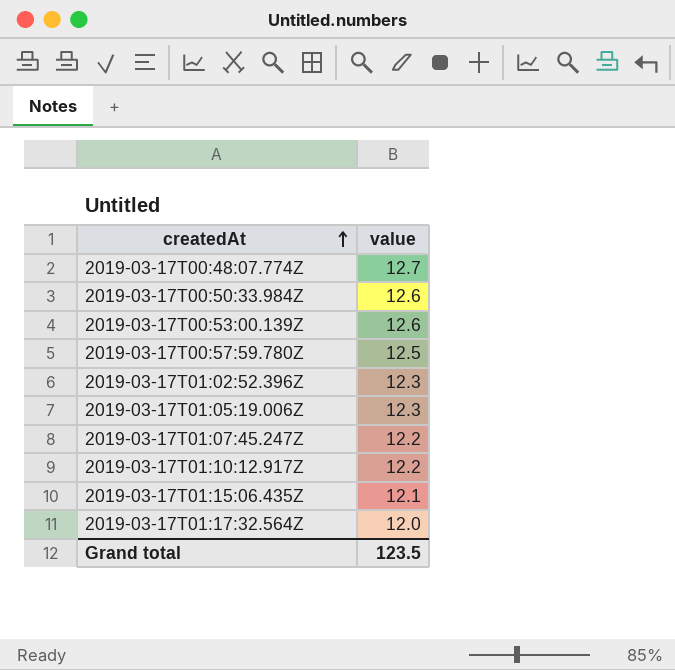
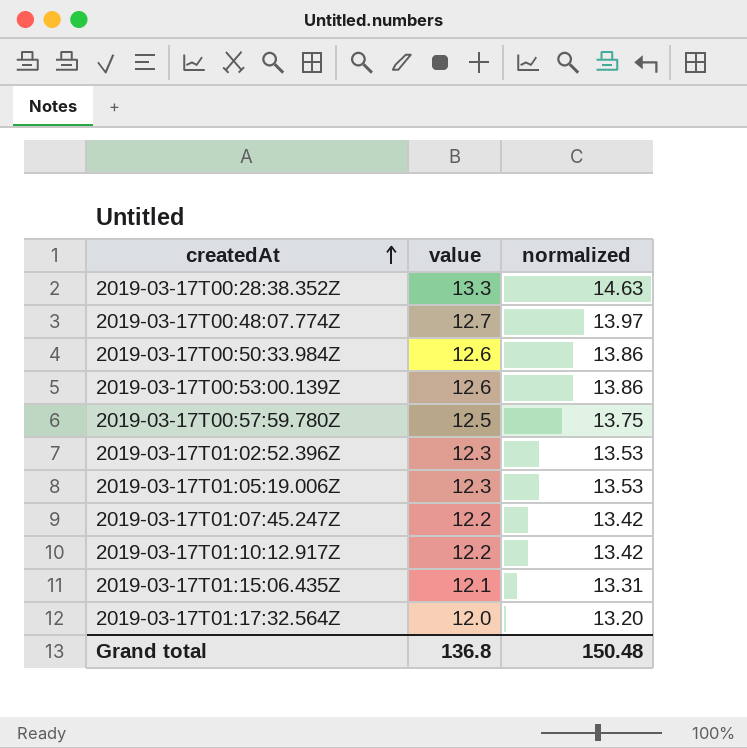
column normalized | formula: none -> [value] * 1.1
row 2019-03-17T00:28:38.352Z: none -> 13.3 | 14.63
Grand total | value: 123.5 -> 136.8

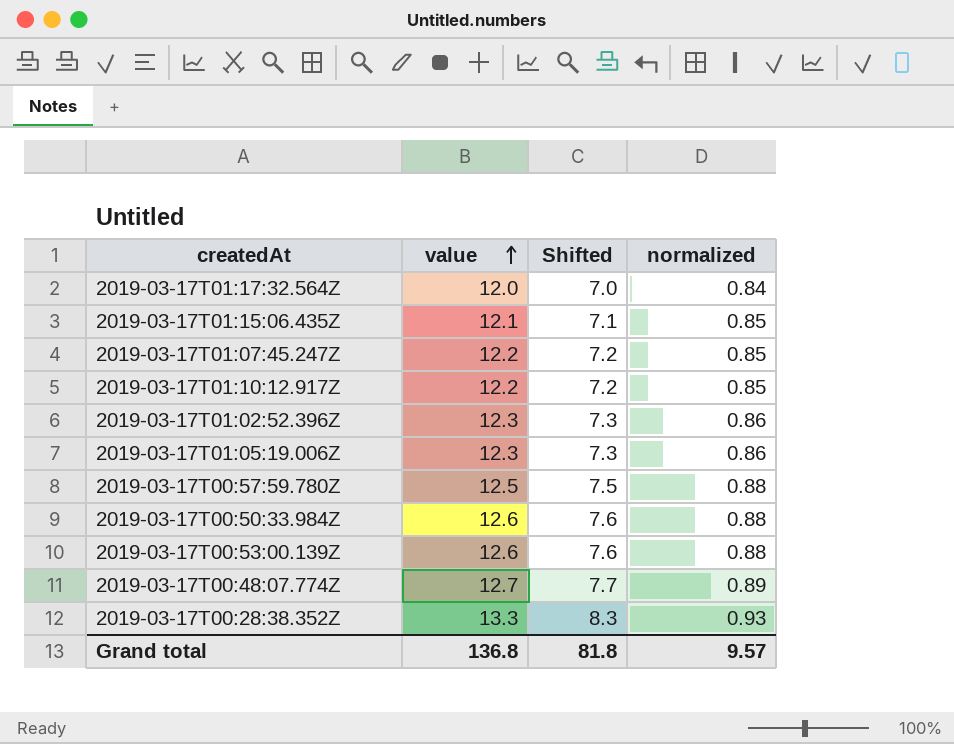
row order: createdAt ascending -> value ascending
column Shifted | formula: none -> [value] - 5
column normalized | formula: [value] * 1.1 -> [value] * 0.07
Grand total | normalized: 150.48 -> 9.57

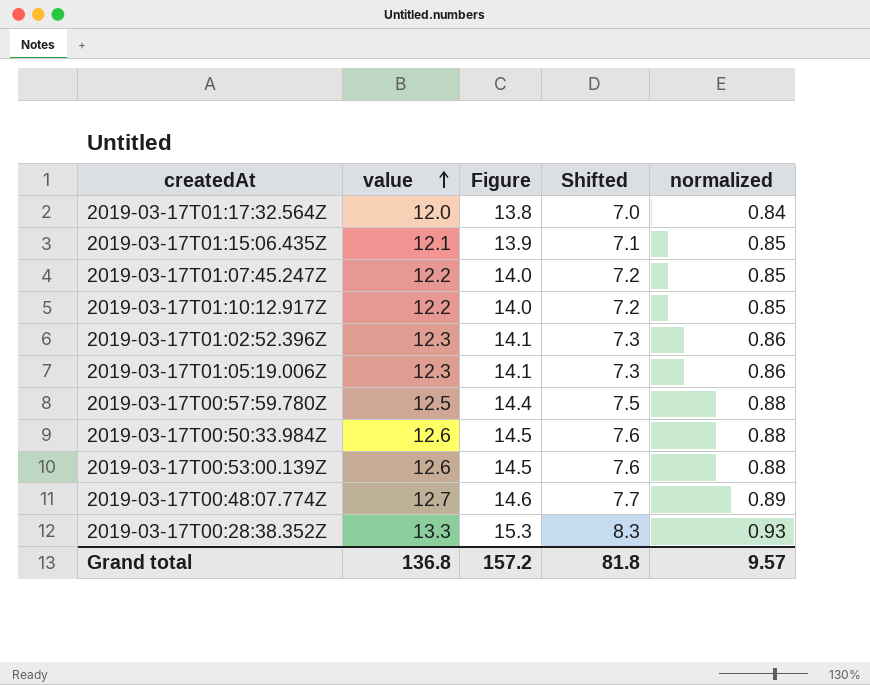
column Figure | formula: none -> [value] * 1.15

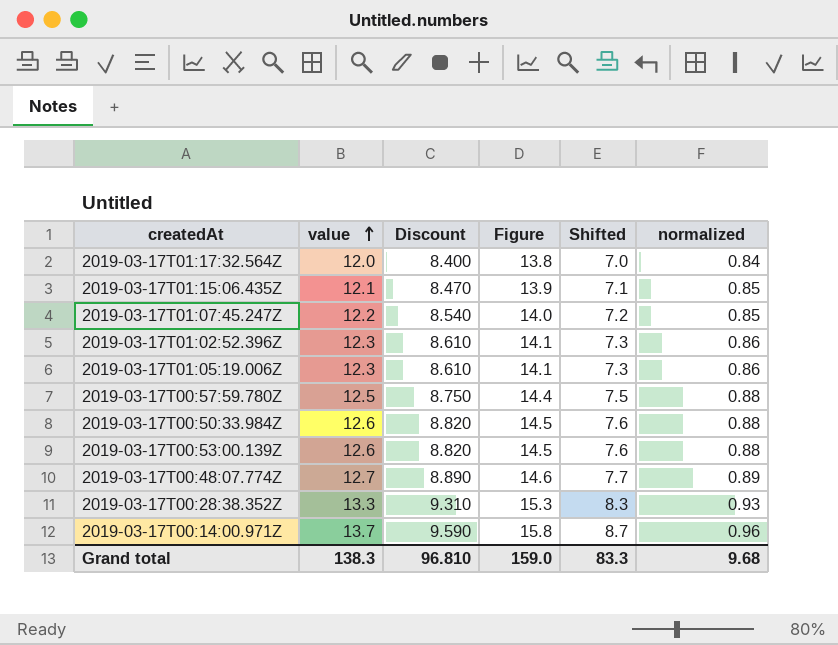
column Discount | formula: none -> [value] * 0.7
row 2019-03-17T01:10:12.917Z: 12.2 | 14.0 | 7.2 | 0.85 -> none
row 2019-03-17T00:14:00.971Z: none -> 13.7 | 9.590 | 15.8 | 8.7 | 0.96
Grand total | value: 136.8 -> 138.3
Grand total | Figure: 157.2 -> 159.0
Grand total | Shifted: 81.8 -> 83.3
Grand total | normalized: 9.57 -> 9.68

